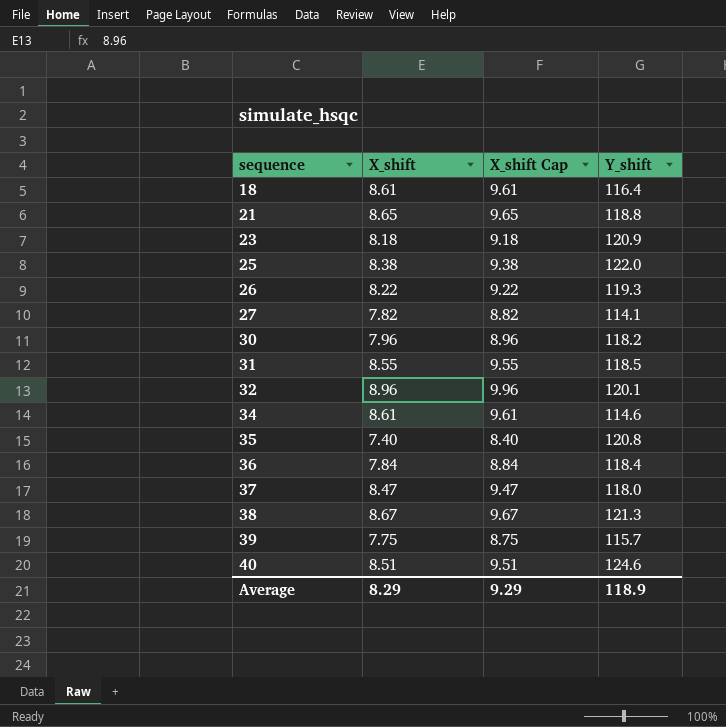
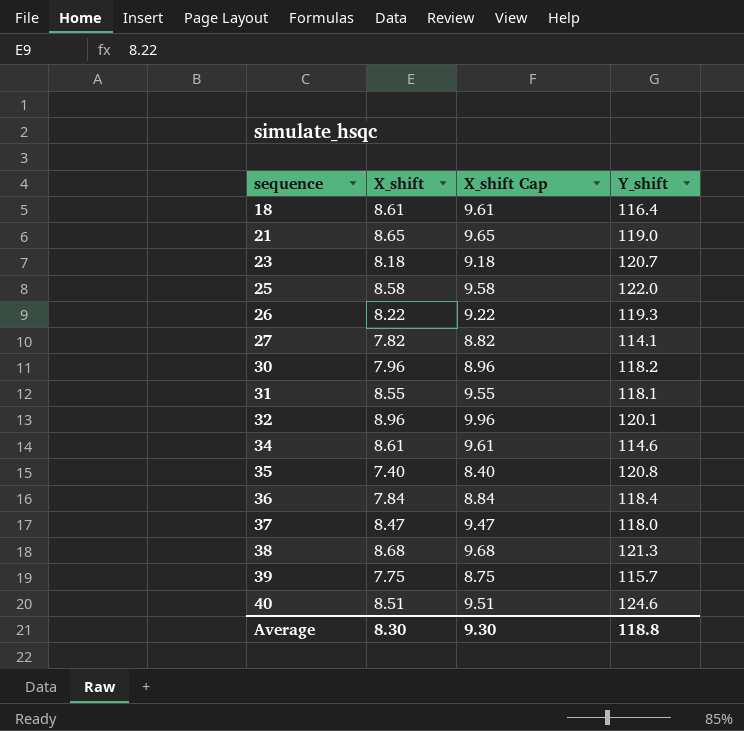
21 | Y_shift: 118.8 -> 119.0
23 | Y_shift: 120.9 -> 120.7
25 | X_shift: 8.38 -> 8.58
25 | X_shift Cap: 9.38 -> 9.58
31 | Y_shift: 118.5 -> 118.1
38 | X_shift: 8.67 -> 8.68
38 | X_shift Cap: 9.67 -> 9.68
Average | X_shift: 8.29 -> 8.30
Average | X_shift Cap: 9.29 -> 9.30
Average | Y_shift: 118.9 -> 118.8

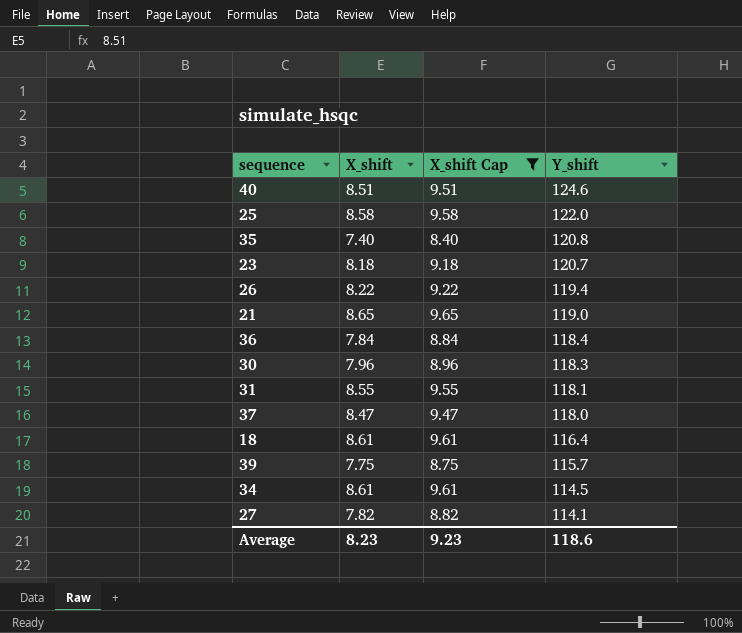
filter: none -> X_shift Cap <= 9.65
row order: sequence ascending -> Y_shift descending
26 | Y_shift: 119.3 -> 119.4
30 | Y_shift: 118.2 -> 118.3
34 | Y_shift: 114.6 -> 114.5
Average | X_shift: 8.30 -> 8.23
Average | X_shift Cap: 9.30 -> 9.23
Average | Y_shift: 118.8 -> 118.6

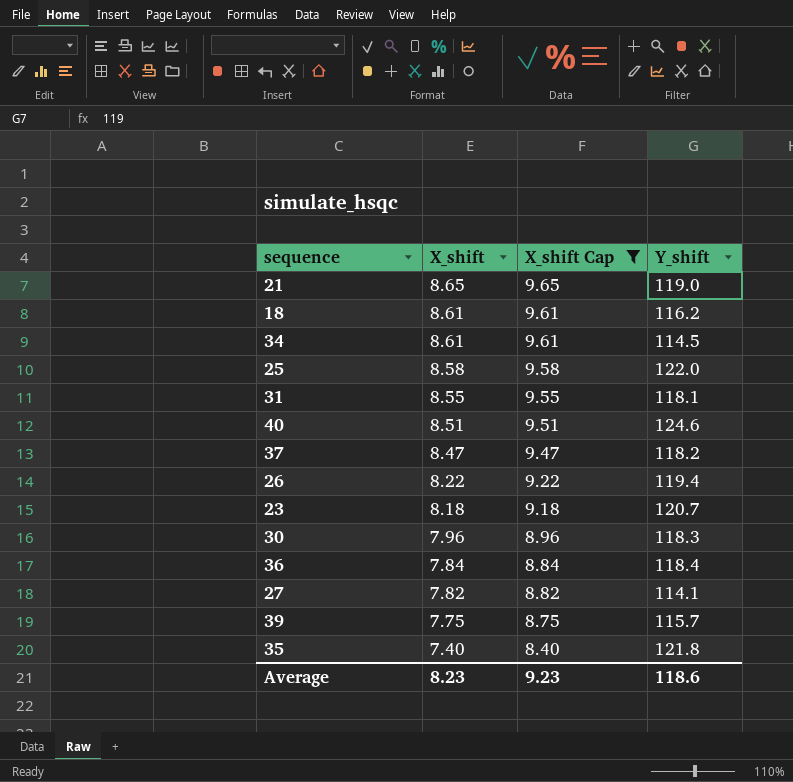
row order: Y_shift descending -> X_shift descending
18 | Y_shift: 116.4 -> 116.2
37 | Y_shift: 118.0 -> 118.2
35 | Y_shift: 120.8 -> 121.8

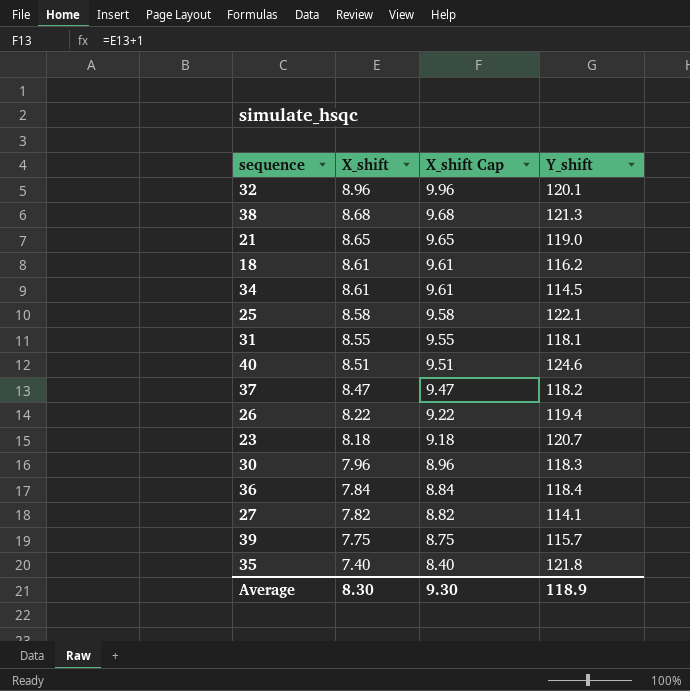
filter: X_shift Cap <= 9.65 -> none
25 | Y_shift: 122.0 -> 122.1
Average | X_shift: 8.23 -> 8.30
Average | X_shift Cap: 9.23 -> 9.30
Average | Y_shift: 118.6 -> 118.9

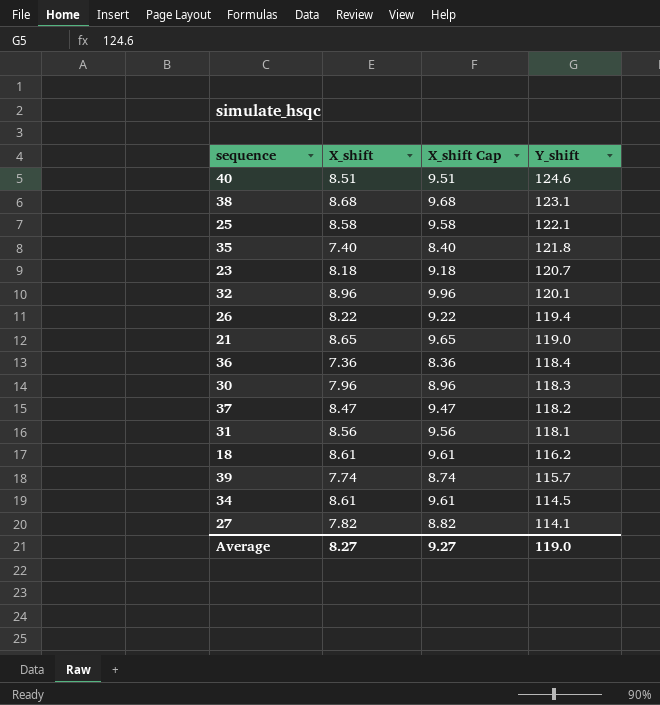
row order: X_shift descending -> Y_shift descending
38 | Y_shift: 121.3 -> 123.1
36 | X_shift: 7.84 -> 7.36
36 | X_shift Cap: 8.84 -> 8.36
31 | X_shift: 8.55 -> 8.56
31 | X_shift Cap: 9.55 -> 9.56
39 | X_shift: 7.75 -> 7.74
39 | X_shift Cap: 8.75 -> 8.74
Average | X_shift: 8.30 -> 8.27
Average | X_shift Cap: 9.30 -> 9.27
Average | Y_shift: 118.9 -> 119.0

